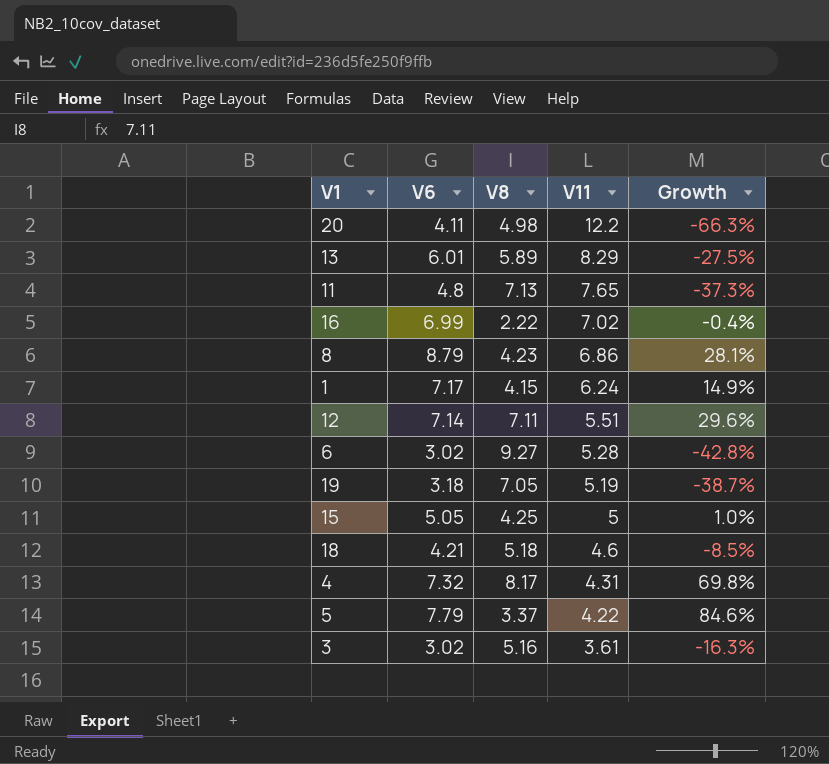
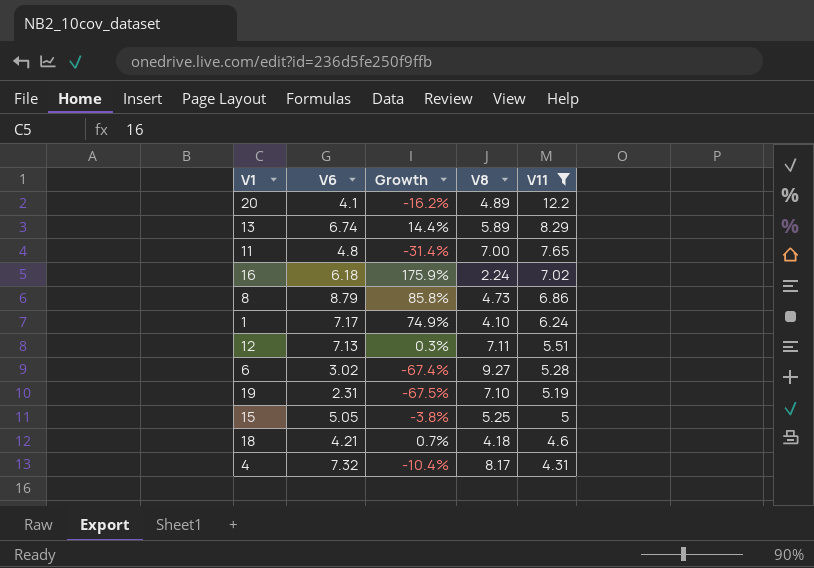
filter: none -> V11 >= 4.31
column Growth | formula: ([V6] - [V11]) / [V11] -> ([V6] - [V8]) / [V8]
column Growth | position: 5 -> 3
20 | V6: 4.11 -> 4.1
20 | V8: 4.98 -> 4.89
13 | V6: 6.01 -> 6.74
11 | V8: 7.13 -> 7.00
16 | V6: 6.99 -> 6.18
16 | V8: 2.22 -> 2.24
8 | V8: 4.23 -> 4.73
1 | V8: 4.15 -> 4.10
12 | V6: 7.14 -> 7.13
19 | V6: 3.18 -> 2.31
19 | V8: 7.05 -> 7.10
15 | V8: 4.25 -> 5.25
18 | V8: 5.18 -> 4.18

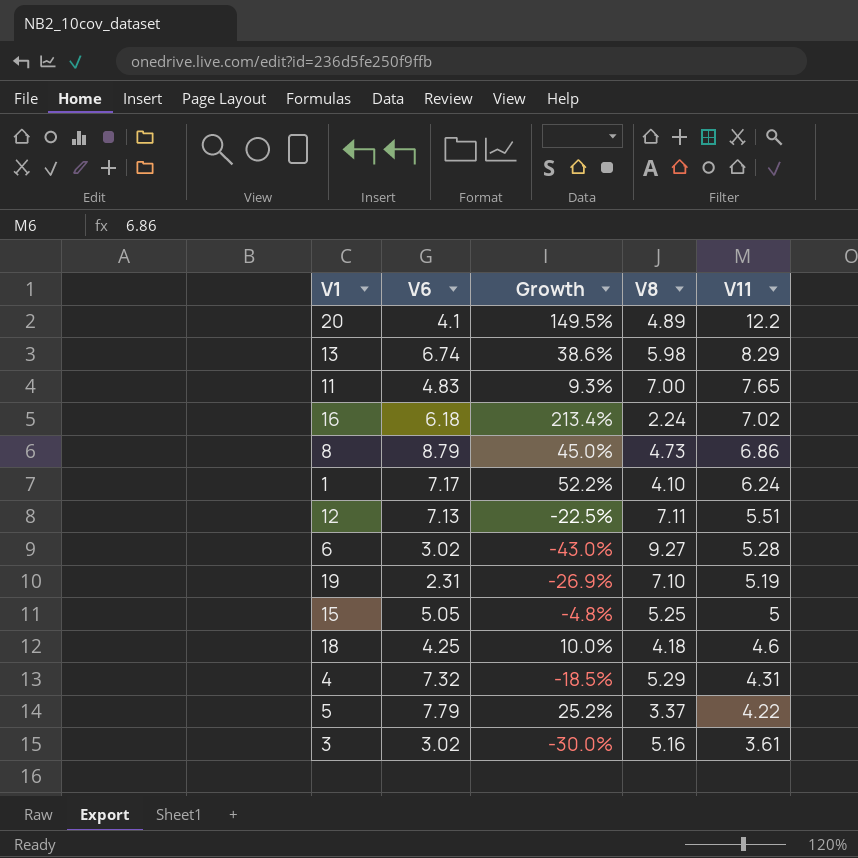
filter: V11 >= 4.31 -> none
column Growth | formula: ([V6] - [V8]) / [V8] -> ([V11] - [V8]) / [V8]
13 | V8: 5.89 -> 5.98
11 | V6: 4.8 -> 4.83
18 | V6: 4.21 -> 4.25
4 | V8: 8.17 -> 5.29

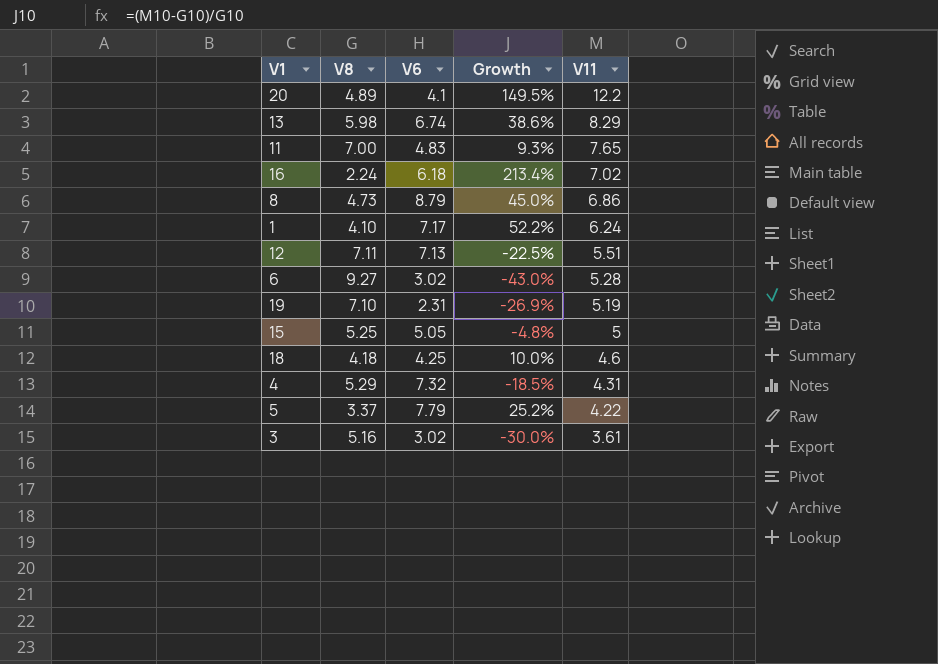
column V8 | position: 4 -> 2

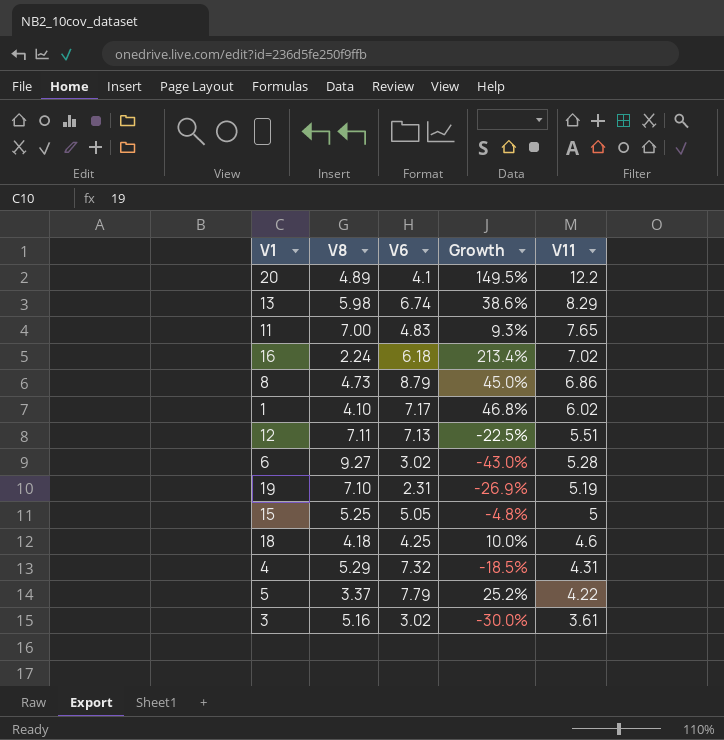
1 | Growth: 52.2% -> 46.8%
1 | V11: 6.24 -> 6.02

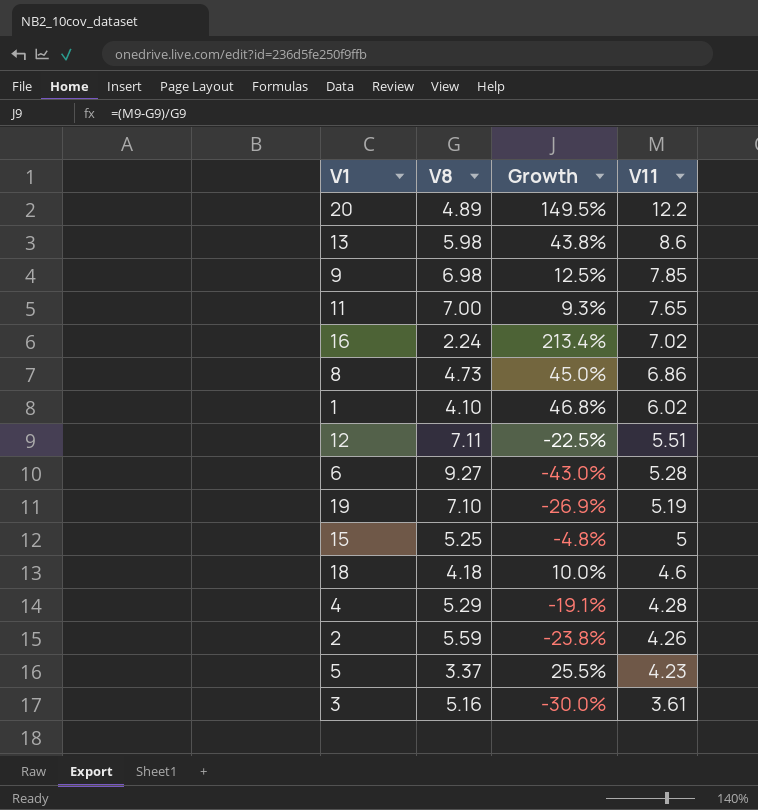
column V6 | position: 3 -> none
13 | Growth: 38.6% -> 43.8%
13 | V11: 8.29 -> 8.6
row 9: none -> 6.98 | 12.5% | 7.85
4 | Growth: -18.5% -> -19.1%
4 | V11: 4.31 -> 4.28
row 2: none -> 5.59 | -23.8% | 4.26
5 | Growth: 25.2% -> 25.5%
5 | V11: 4.22 -> 4.23

